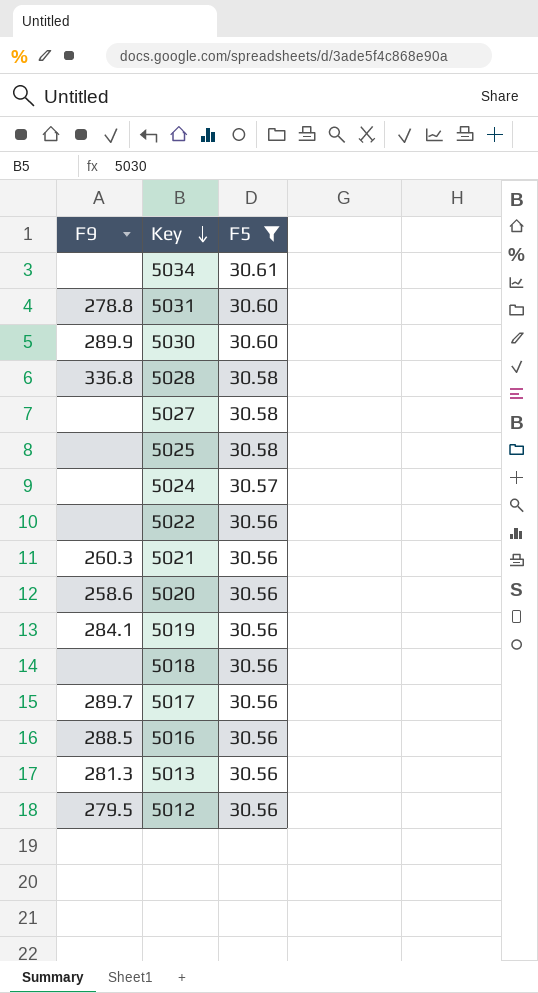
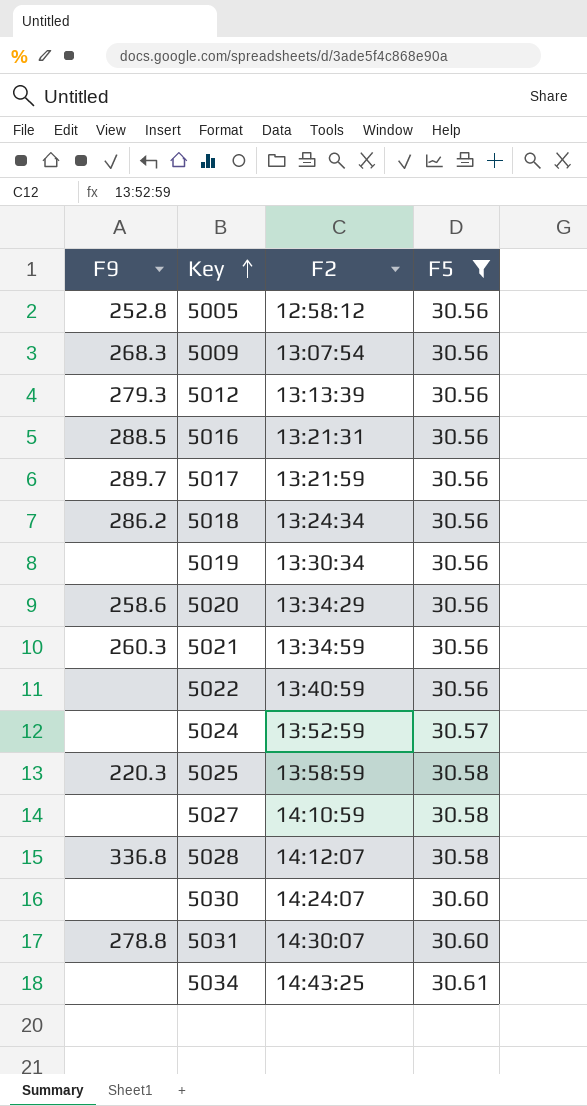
row order: Key descending -> Key ascending
column F2 | position: none -> 3
row 5013: 281.3 | 30.56 -> none
row 5005: none -> 252.8 | 12:58:12 | 30.56
row 5009: none -> 268.3 | 13:07:54 | 30.56
5012 | F9: 279.5 -> 279.3
5018 | F9: none -> 286.2
5019 | F9: 284.1 -> none
5025 | F9: none -> 220.3
5030 | F9: 289.9 -> none

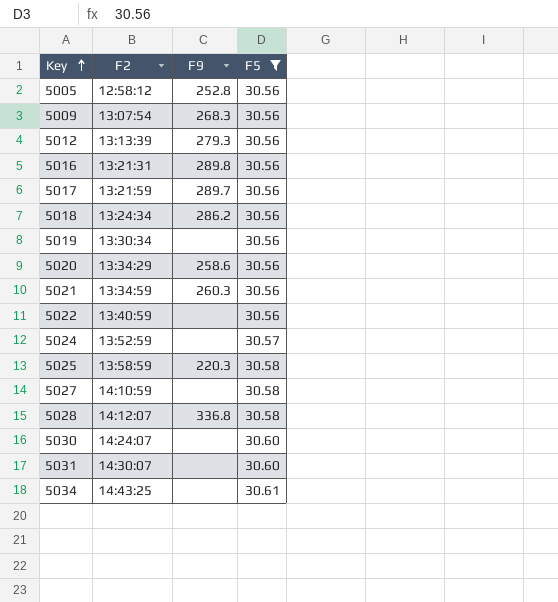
column F9 | position: 1 -> 3
5016 | F9: 288.5 -> 289.8
5031 | F9: 278.8 -> none

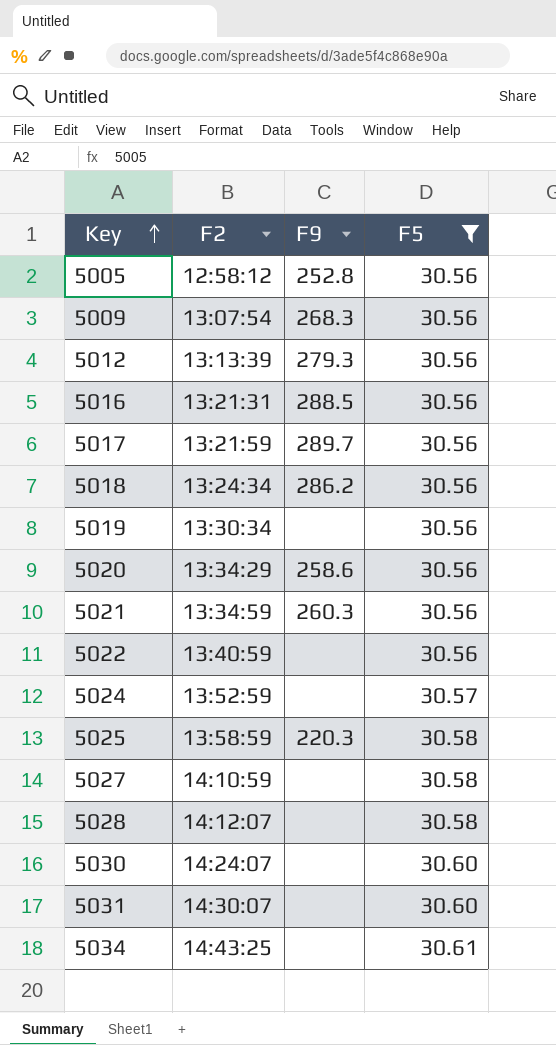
5016 | F9: 289.8 -> 288.5
5028 | F9: 336.8 -> none

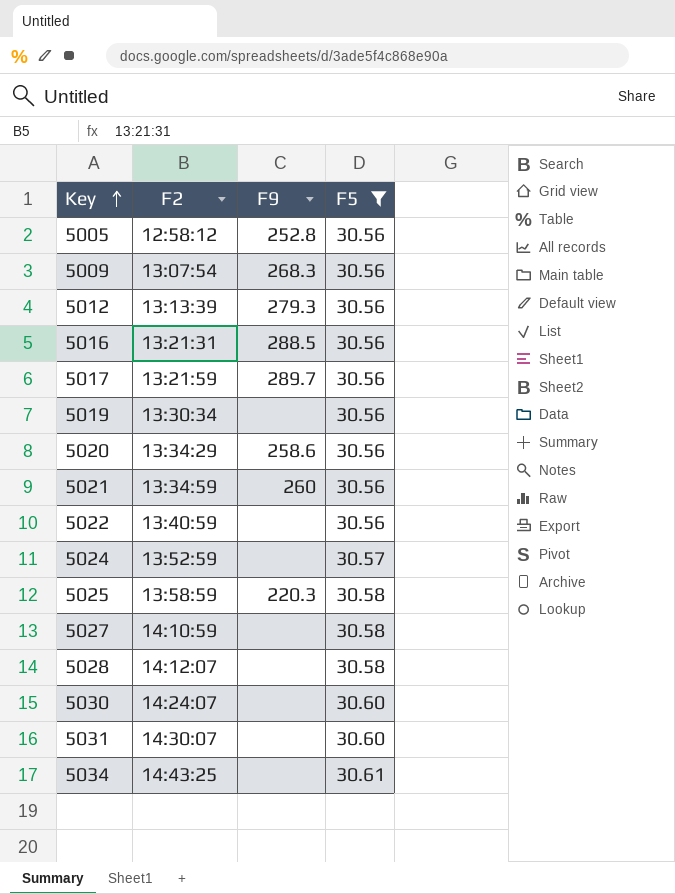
row 5018: 13:24:34 | 286.2 | 30.56 -> none
5021 | F9: 260.3 -> 260

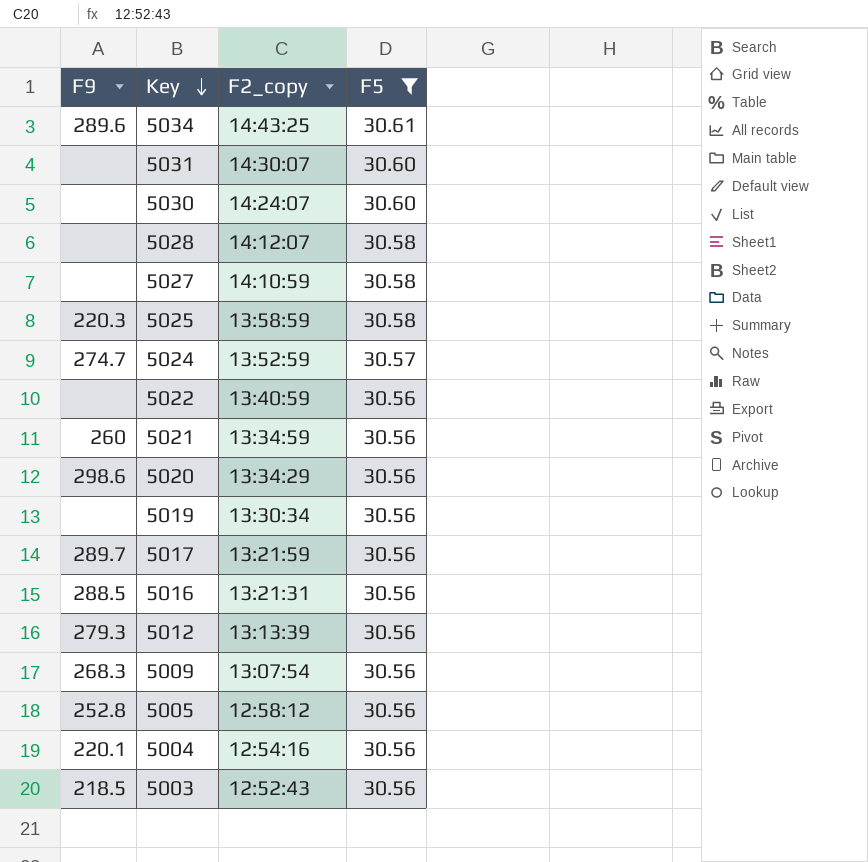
row order: Key ascending -> Key descending
column F9 | position: 3 -> 1
column name: F2 -> F2_copy
5034 | F9: none -> 289.6
5024 | F9: none -> 274.7
5020 | F9: 258.6 -> 298.6
row 5004: none -> 220.1 | 12:54:16 | 30.56
row 5003: none -> 218.5 | 12:52:43 | 30.56

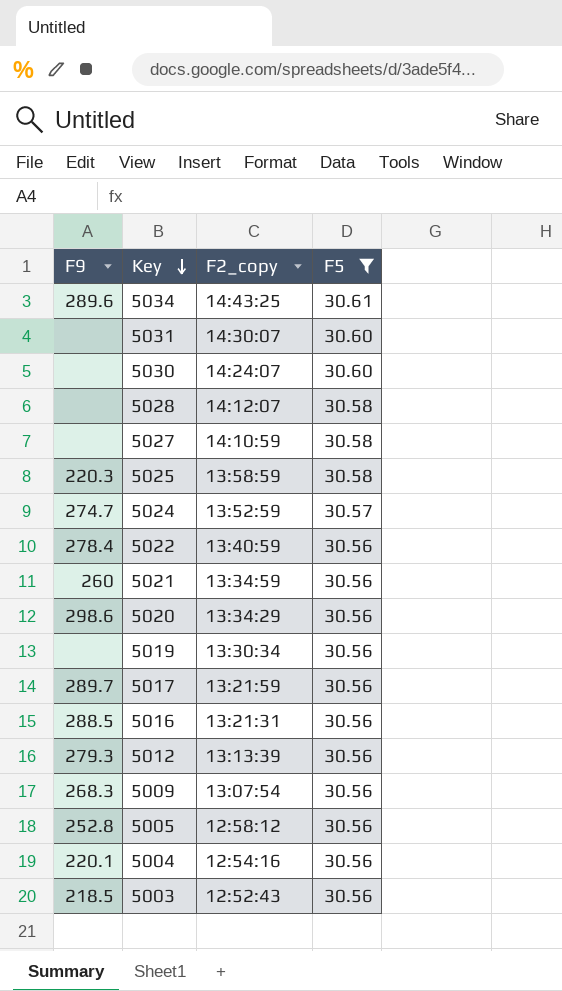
5022 | F9: none -> 278.4

